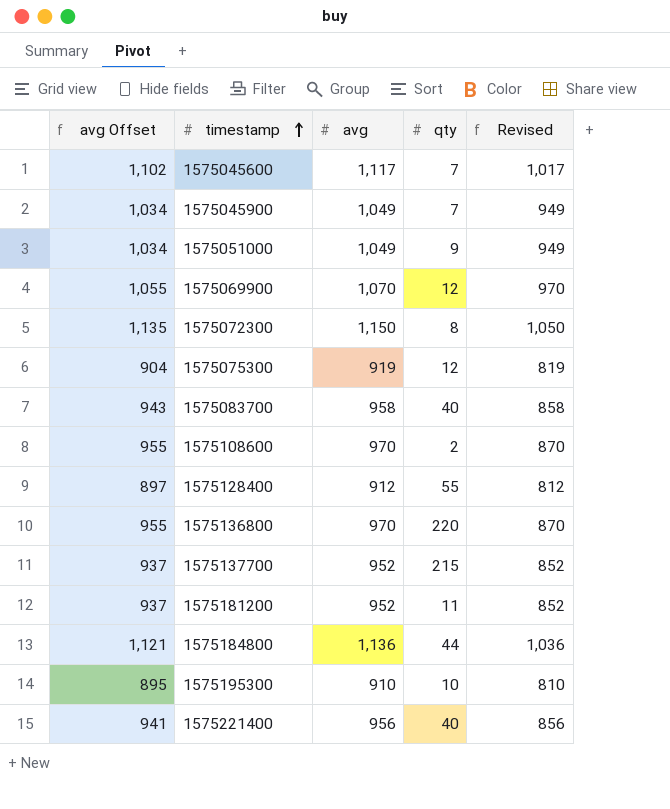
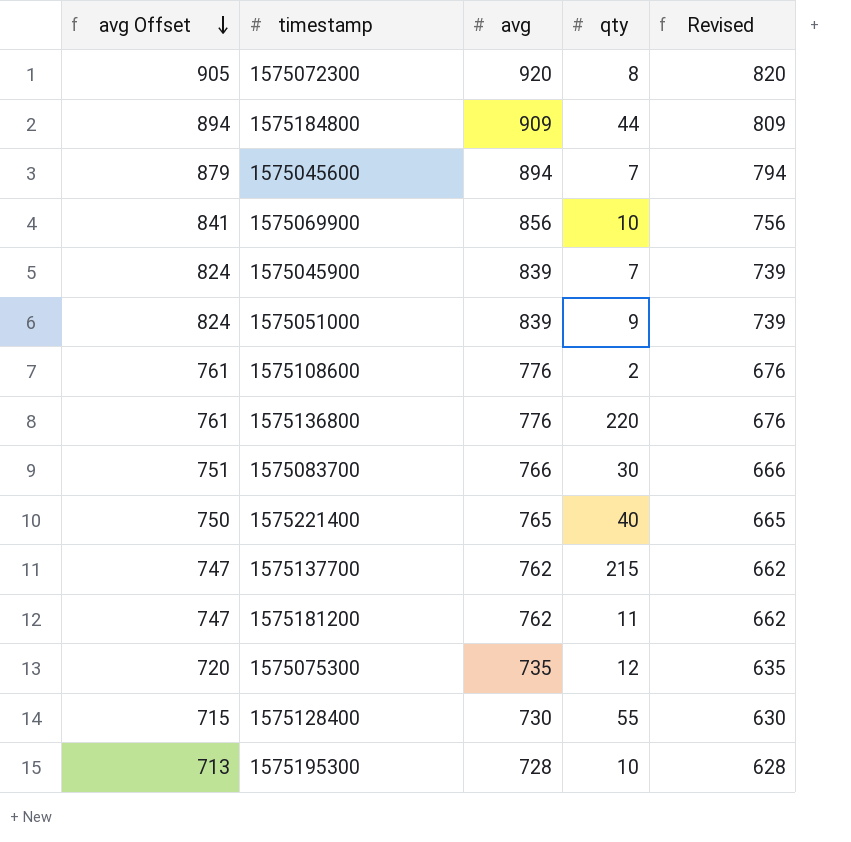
row order: timestamp ascending -> avg Offset descending
1575072300 | avg Offset: 1,135 -> 905
1575072300 | avg: 1,150 -> 920
1575072300 | Revised: 1,050 -> 820
1575184800 | avg Offset: 1,121 -> 894
1575184800 | avg: 1,136 -> 909
1575184800 | Revised: 1,036 -> 809
1575045600 | avg Offset: 1,102 -> 879
1575045600 | avg: 1,117 -> 894
1575045600 | Revised: 1,017 -> 794
1575069900 | avg Offset: 1,055 -> 841
1575069900 | avg: 1,070 -> 856
1575069900 | qty: 12 -> 10
1575069900 | Revised: 970 -> 756
1575045900 | avg Offset: 1,034 -> 824
1575045900 | avg: 1,049 -> 839
1575045900 | Revised: 949 -> 739
1575051000 | avg Offset: 1,034 -> 824
1575051000 | avg: 1,049 -> 839
1575051000 | Revised: 949 -> 739
1575108600 | avg Offset: 955 -> 761
1575108600 | avg: 970 -> 776
1575108600 | Revised: 870 -> 676
1575136800 | avg Offset: 955 -> 761
1575136800 | avg: 970 -> 776
1575136800 | Revised: 870 -> 676
1575083700 | avg Offset: 943 -> 751
1575083700 | avg: 958 -> 766
1575083700 | qty: 40 -> 30
1575083700 | Revised: 858 -> 666
1575221400 | avg Offset: 941 -> 750
1575221400 | avg: 956 -> 765
1575221400 | Revised: 856 -> 665
1575137700 | avg Offset: 937 -> 747
1575137700 | avg: 952 -> 762
1575137700 | Revised: 852 -> 662
1575181200 | avg Offset: 937 -> 747
1575181200 | avg: 952 -> 762
1575181200 | Revised: 852 -> 662
1575075300 | avg Offset: 904 -> 720
1575075300 | avg: 919 -> 735
1575075300 | Revised: 819 -> 635
1575128400 | avg Offset: 897 -> 715
1575128400 | avg: 912 -> 730
1575128400 | Revised: 812 -> 630
1575195300 | avg Offset: 895 -> 713
1575195300 | avg: 910 -> 728
1575195300 | Revised: 810 -> 628

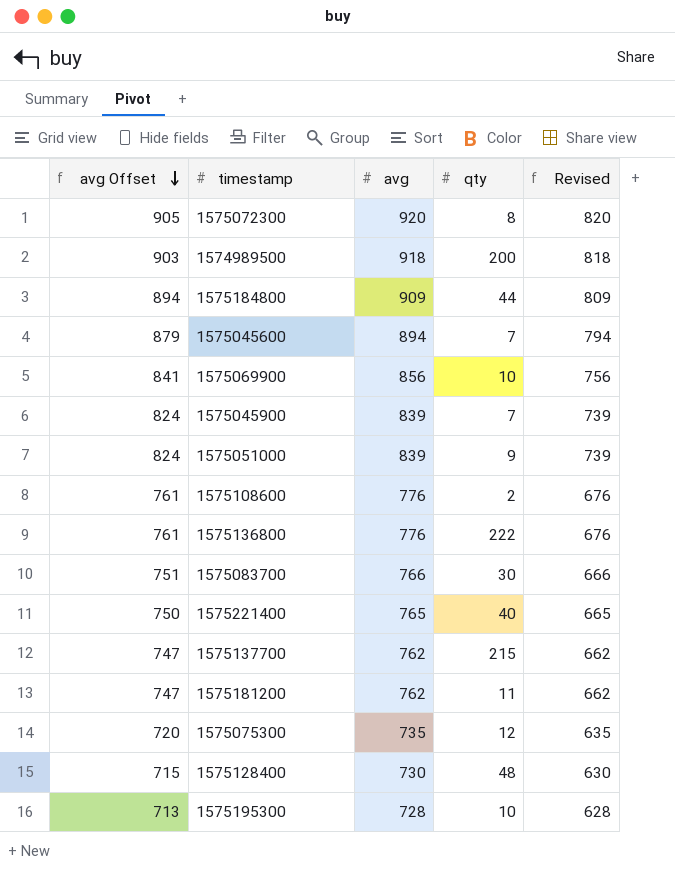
row 1574989500: none -> 903 | 918 | 200 | 818
1575136800 | qty: 220 -> 222
1575128400 | qty: 55 -> 48

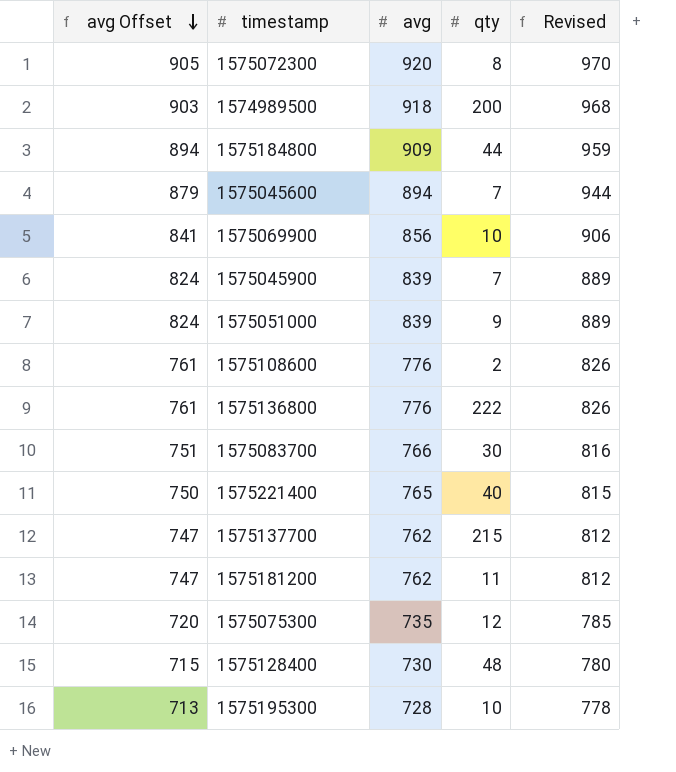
column Revised | formula: [avg] - 100 -> [avg] + 50

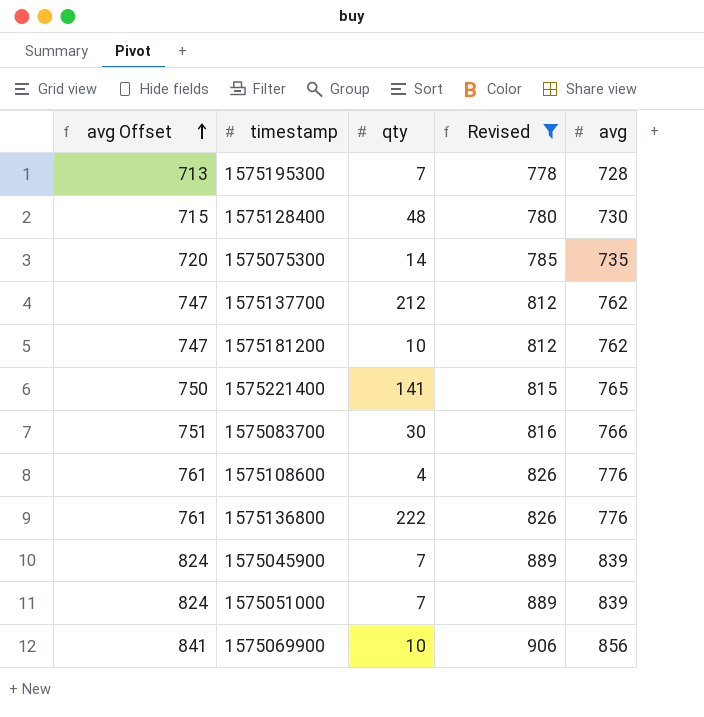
filter: none -> Revised <= 906
row order: avg Offset descending -> avg Offset ascending
column avg | position: 3 -> 5
1575195300 | qty: 10 -> 7
1575075300 | qty: 12 -> 14
1575137700 | qty: 215 -> 212
1575181200 | qty: 11 -> 10
1575221400 | qty: 40 -> 141
1575108600 | qty: 2 -> 4
1575051000 | qty: 9 -> 7

